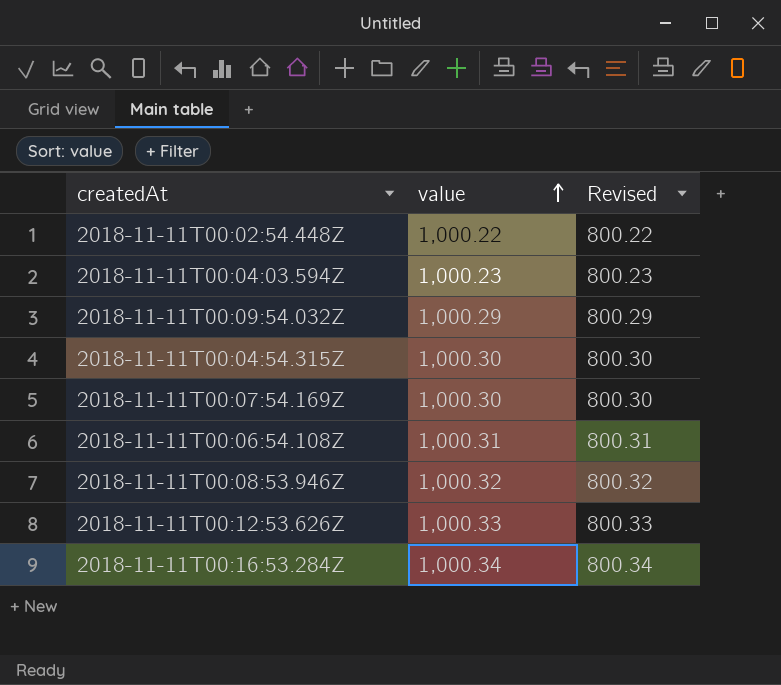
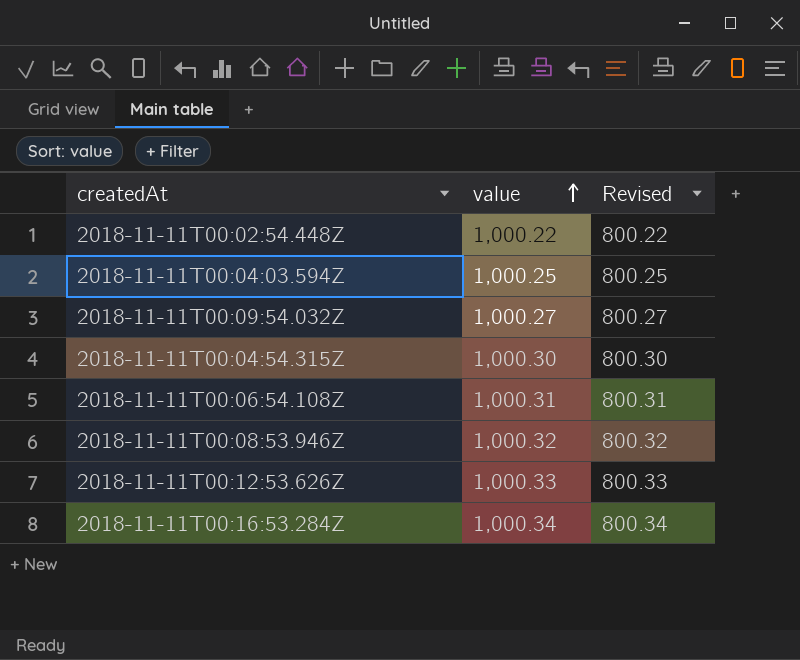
row 2018-11-11T00:07:54.169Z: 1,000.30 | 800.30 -> none
2018-11-11T00:04:03.594Z | value: 1,000.23 -> 1,000.25
2018-11-11T00:04:03.594Z | Revised: 800.23 -> 800.25
2018-11-11T00:09:54.032Z | value: 1,000.29 -> 1,000.27
2018-11-11T00:09:54.032Z | Revised: 800.29 -> 800.27

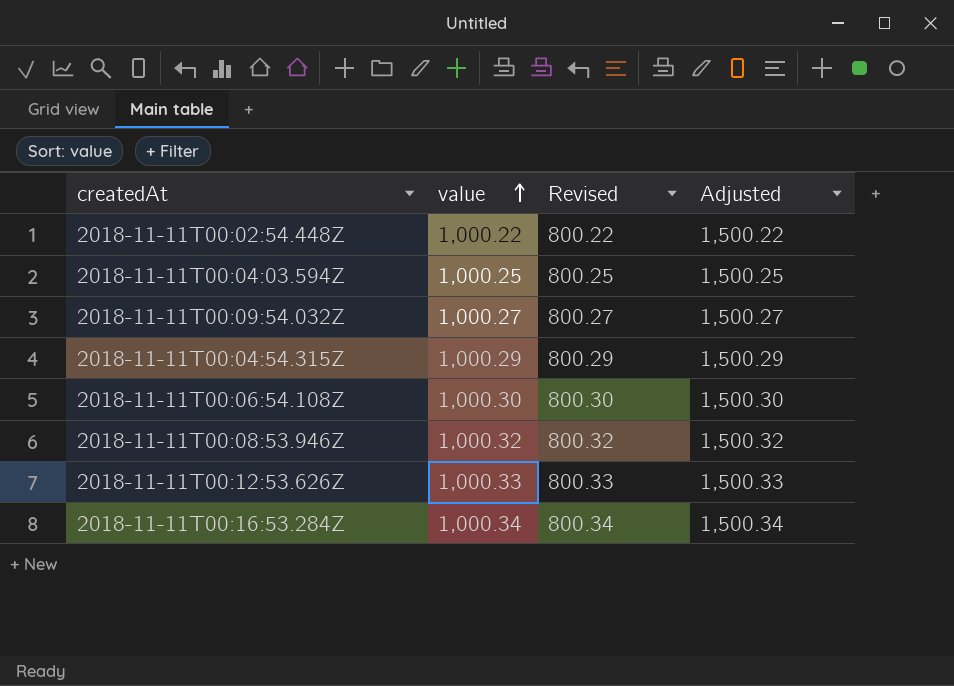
column Adjusted | formula: none -> [value] + 500
2018-11-11T00:04:54.315Z | value: 1,000.30 -> 1,000.29
2018-11-11T00:04:54.315Z | Revised: 800.30 -> 800.29
2018-11-11T00:06:54.108Z | value: 1,000.31 -> 1,000.30
2018-11-11T00:06:54.108Z | Revised: 800.31 -> 800.30

